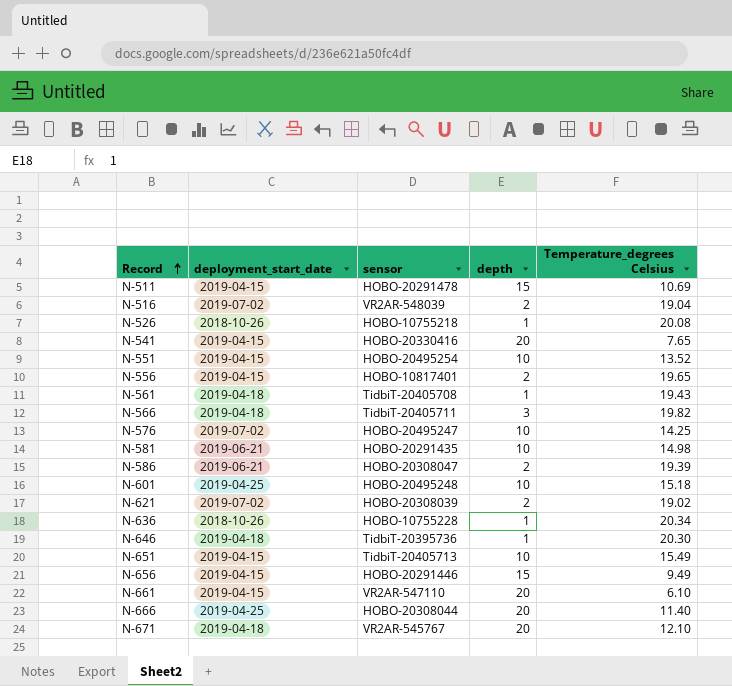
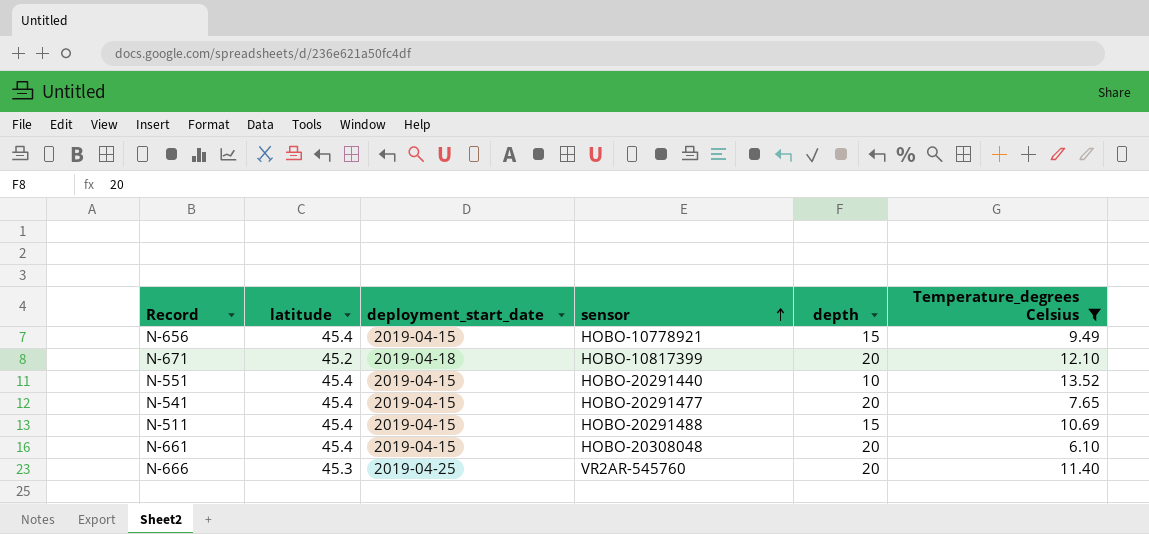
filter: none -> Temperature_degrees Celsius <= 13.52
row order: Record ascending -> sensor ascending
column latitude | position: none -> 2
N-656 | sensor: HOBO-20291446 -> HOBO-10778921
N-671 | sensor: VR2AR-545767 -> HOBO-10817399
N-551 | sensor: HOBO-20495254 -> HOBO-20291440
N-541 | sensor: HOBO-20330416 -> HOBO-20291477
N-511 | sensor: HOBO-20291478 -> HOBO-20291488
N-661 | sensor: VR2AR-547110 -> HOBO-20308048
N-666 | sensor: HOBO-20308044 -> VR2AR-545760

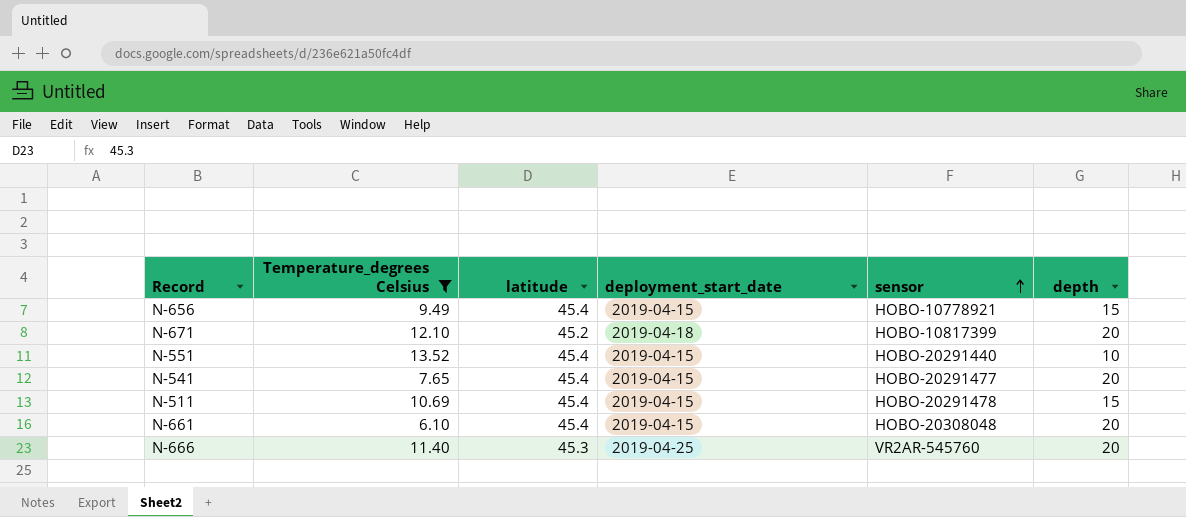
column Temperature_degrees Celsius | position: 6 -> 2
N-511 | sensor: HOBO-20291488 -> HOBO-20291478

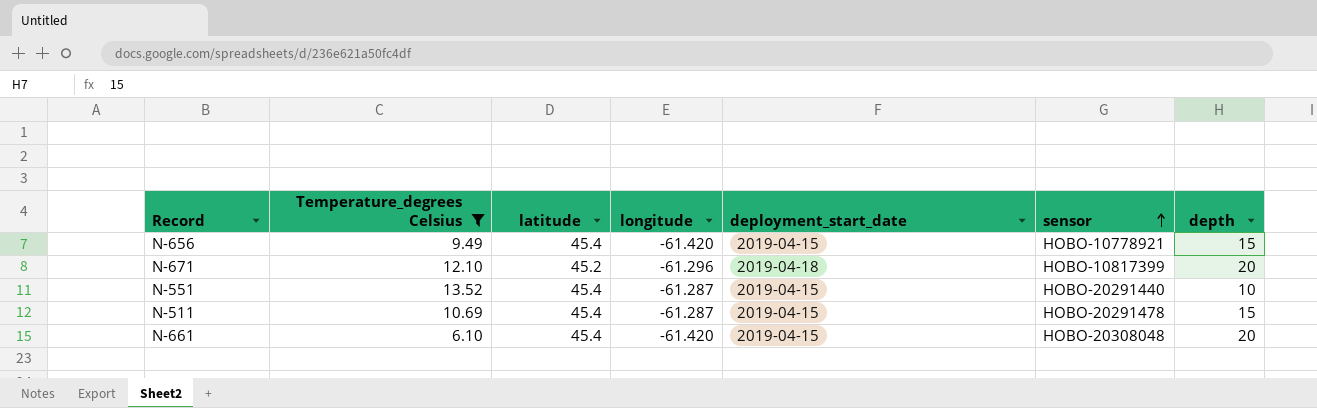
column longitude | position: none -> 4
row N-541: 7.65 | 45.4 | 2019-04-15 | HOBO-20291477 | 20 -> none
row N-666: 11.40 | 45.3 | 2019-04-25 | VR2AR-545760 | 20 -> none

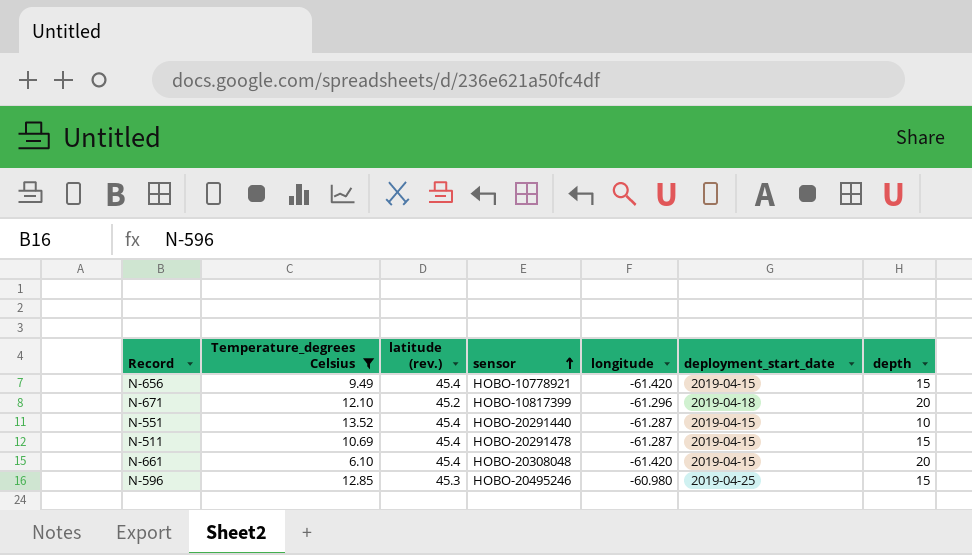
column name: latitude -> latitude (rev.)
column sensor | position: 6 -> 4
row N-596: none -> 12.85 | 45.3 | HOBO-20495246 | -60.980 | 2019-04-25 | 15

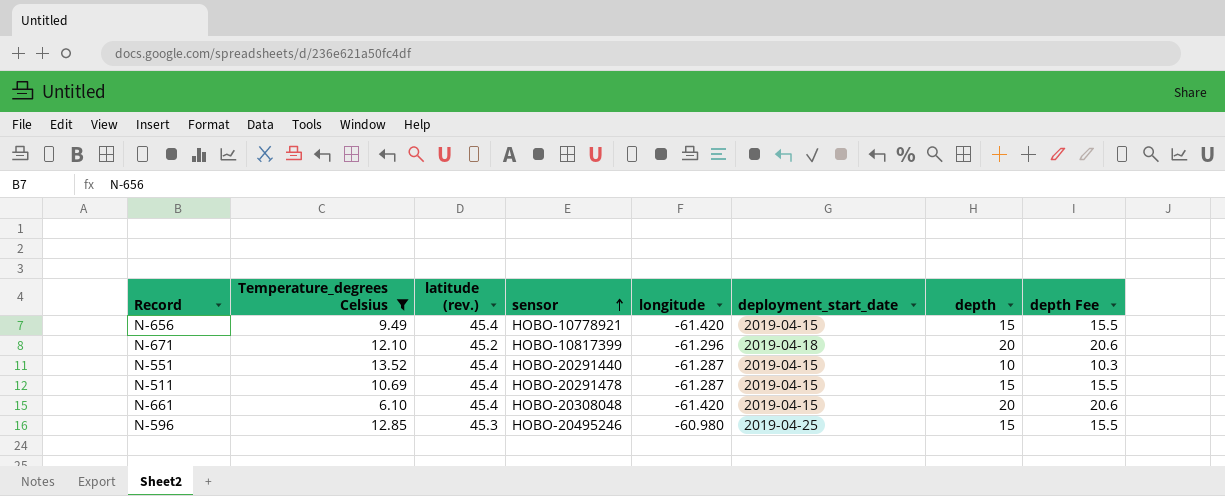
column depth Fee | formula: none -> [depth] * 1.03

